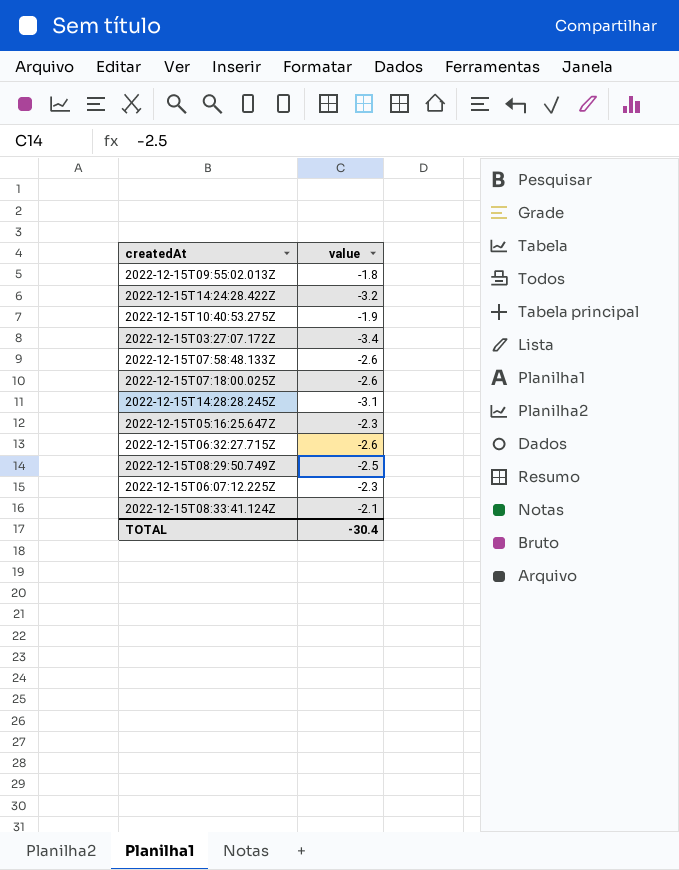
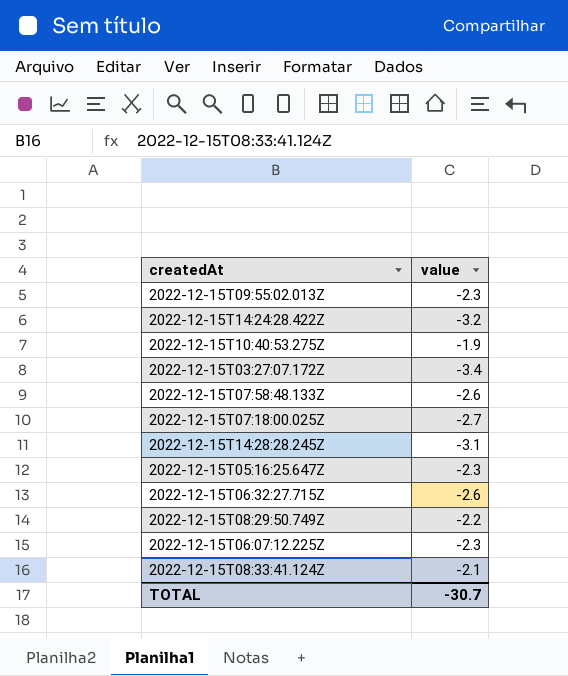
2022-12-15T09:55:02.013Z | value: -1.8 -> -2.3
2022-12-15T07:18:00.025Z | value: -2.6 -> -2.7
2022-12-15T08:29:50.749Z | value: -2.5 -> -2.2
TOTAL | value: -30.4 -> -30.7

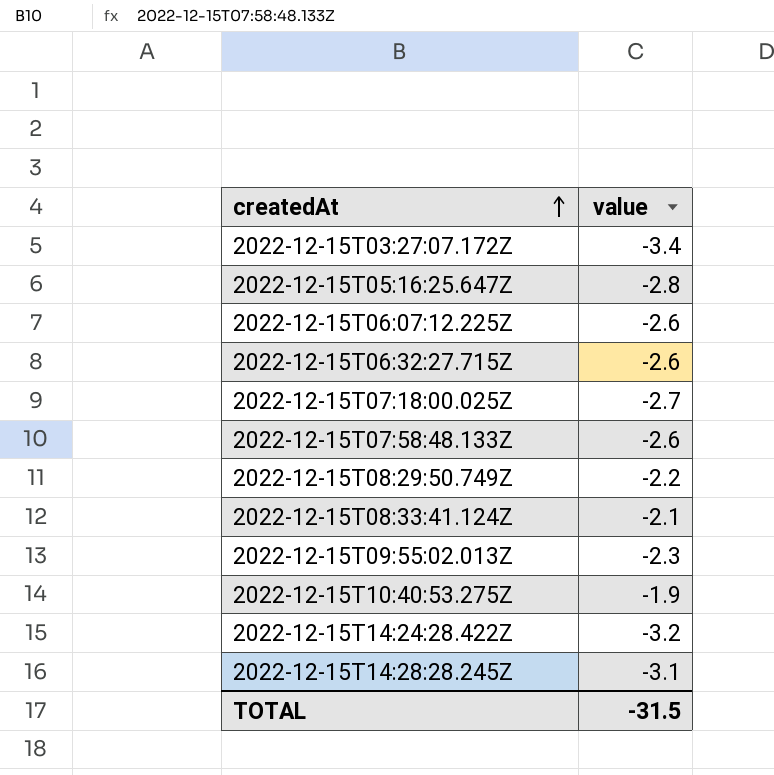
row order: none -> createdAt ascending
2022-12-15T05:16:25.647Z | value: -2.3 -> -2.8
2022-12-15T06:07:12.225Z | value: -2.3 -> -2.6
TOTAL | value: -30.7 -> -31.5

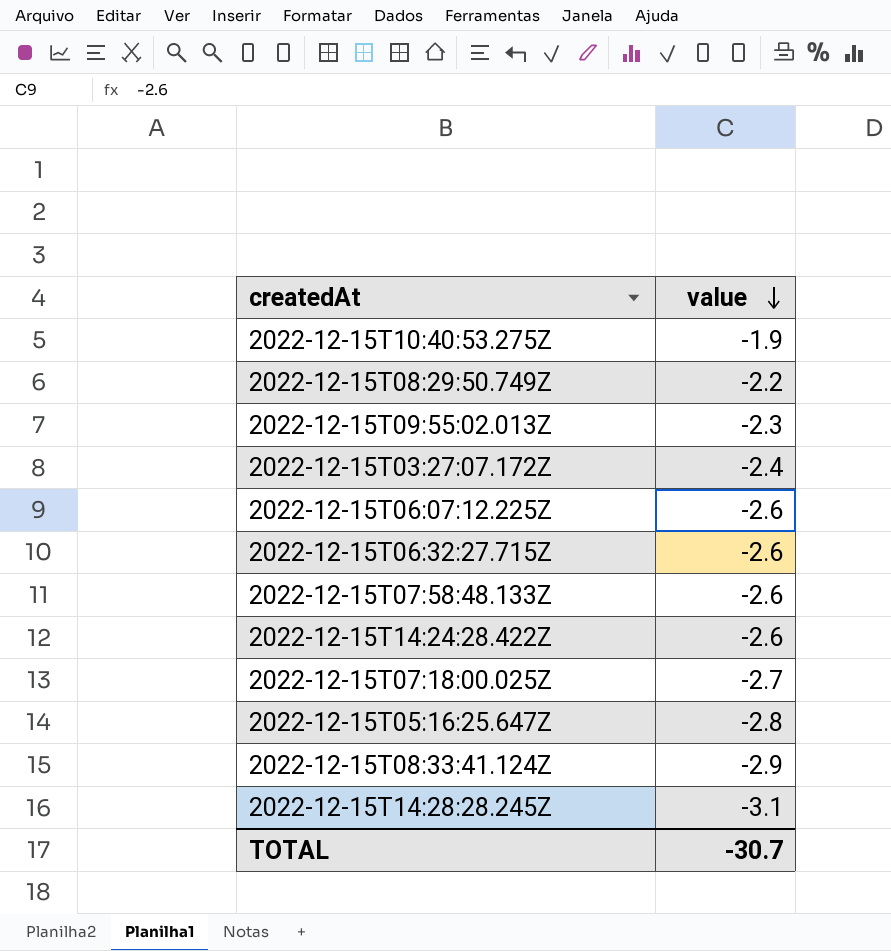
row order: createdAt ascending -> value descending
2022-12-15T03:27:07.172Z | value: -3.4 -> -2.4
2022-12-15T14:24:28.422Z | value: -3.2 -> -2.6
2022-12-15T08:33:41.124Z | value: -2.1 -> -2.9
TOTAL | value: -31.5 -> -30.7

